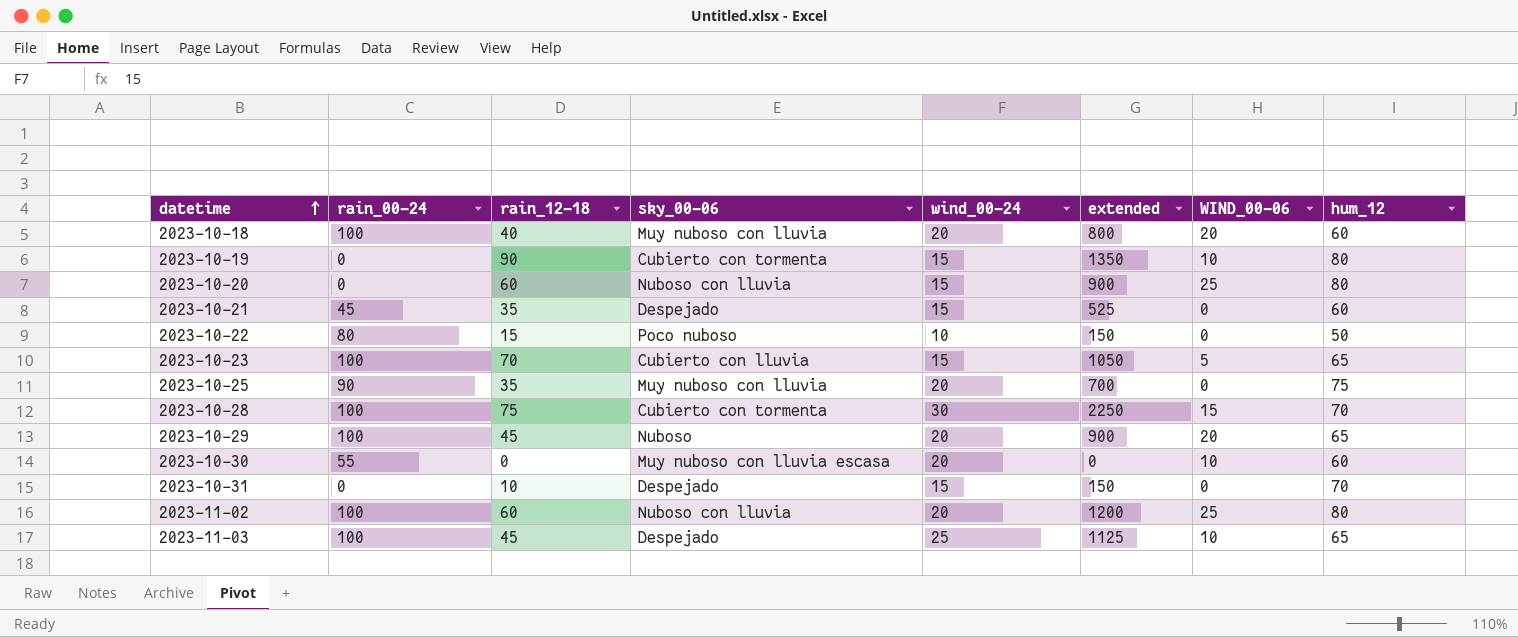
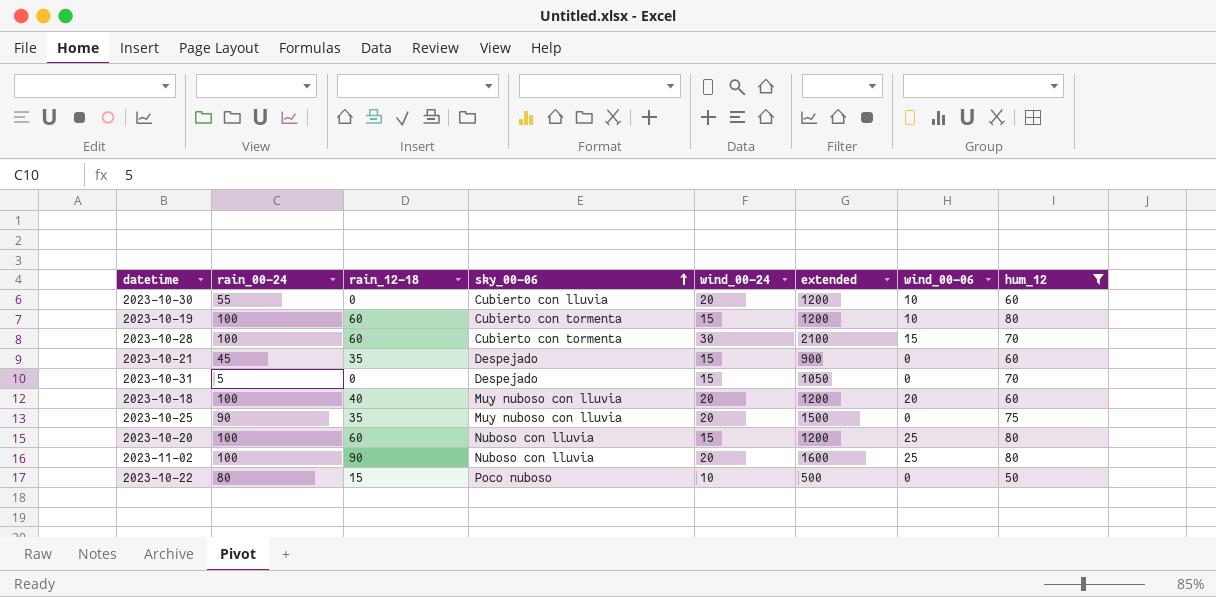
filter: none -> hum_12 != 65
row order: datetime ascending -> sky_00-06 ascending
column extended | formula: [rain_12-18] * [wind_00-24] -> [wind_00-24] * [hum_12]
column name: WIND_00-06 -> wind_00-06
2023-10-30 | sky_00-06: Muy nuboso con lluvia escasa -> Cubierto con lluvia
2023-10-19 | rain_00-24: 0 -> 100
2023-10-19 | rain_12-18: 90 -> 60
2023-10-28 | rain_12-18: 75 -> 60
2023-10-31 | rain_00-24: 0 -> 5
2023-10-31 | rain_12-18: 10 -> 0
2023-10-20 | rain_00-24: 0 -> 100
2023-11-02 | rain_12-18: 60 -> 90

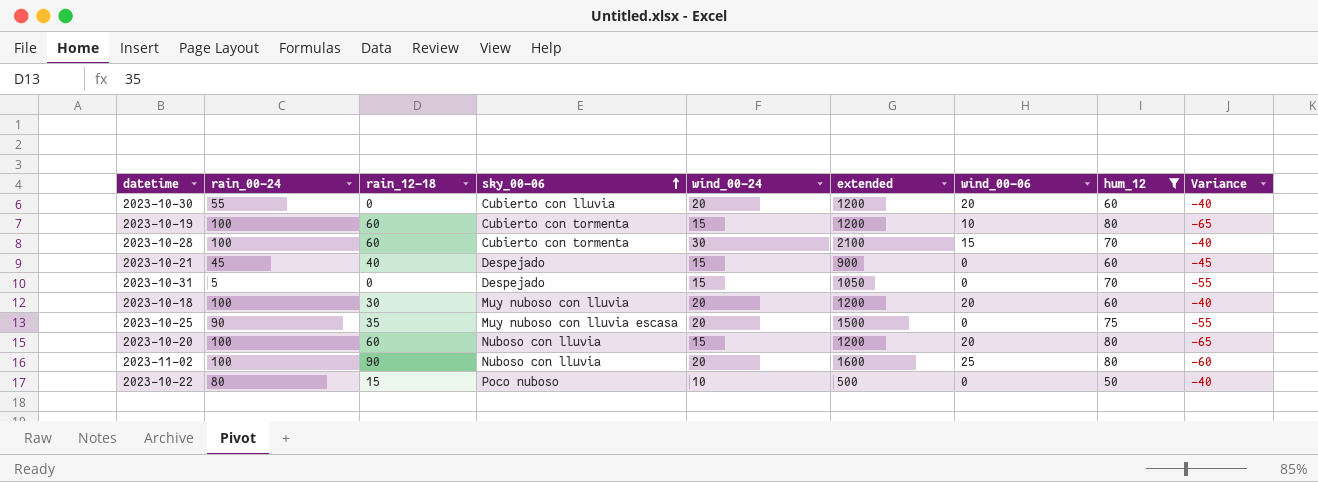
column Variance | formula: none -> [wind_00-24] - [hum_12]
2023-10-30 | wind_00-06: 10 -> 20
2023-10-21 | rain_12-18: 35 -> 40
2023-10-18 | rain_12-18: 40 -> 30
2023-10-25 | sky_00-06: Muy nuboso con lluvia -> Muy nuboso con lluvia escasa
2023-10-20 | wind_00-06: 25 -> 20

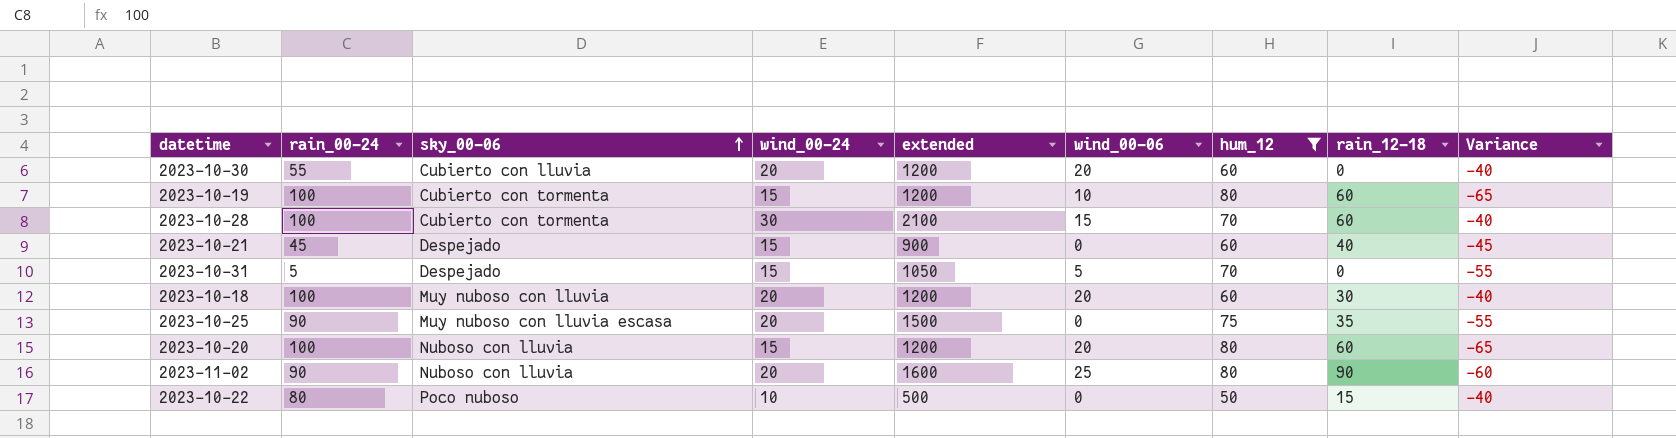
column rain_12-18 | position: 3 -> 8
2023-10-31 | wind_00-06: 0 -> 5
2023-11-02 | rain_00-24: 100 -> 90

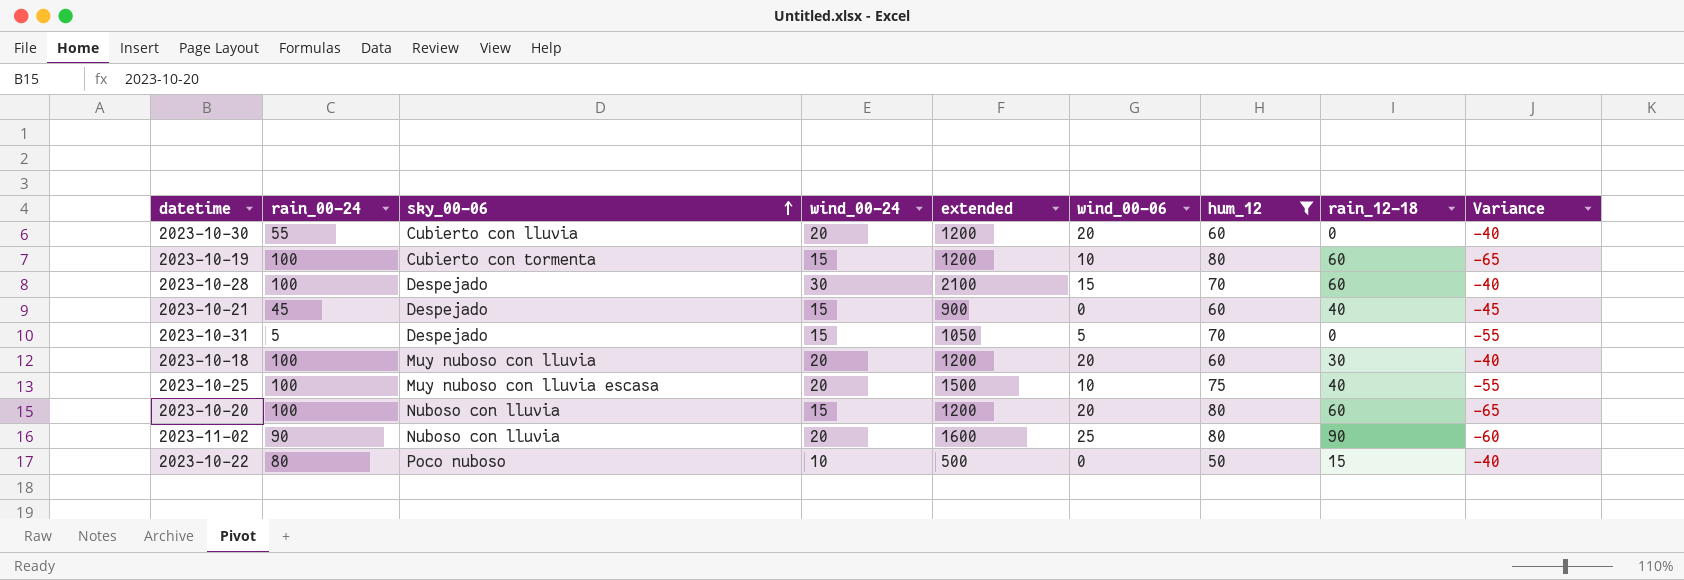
2023-10-28 | sky_00-06: Cubierto con tormenta -> Despejado
2023-10-25 | rain_00-24: 90 -> 100
2023-10-25 | wind_00-06: 0 -> 10
2023-10-25 | rain_12-18: 35 -> 40

